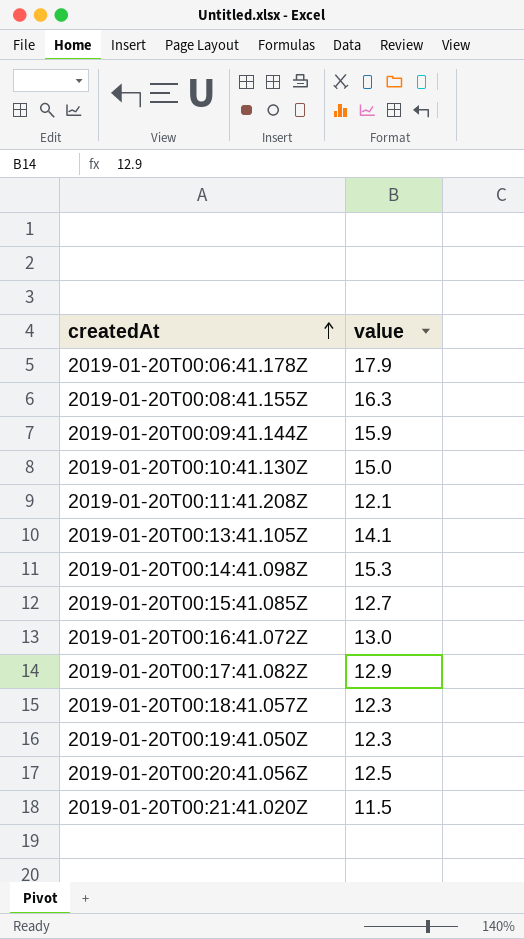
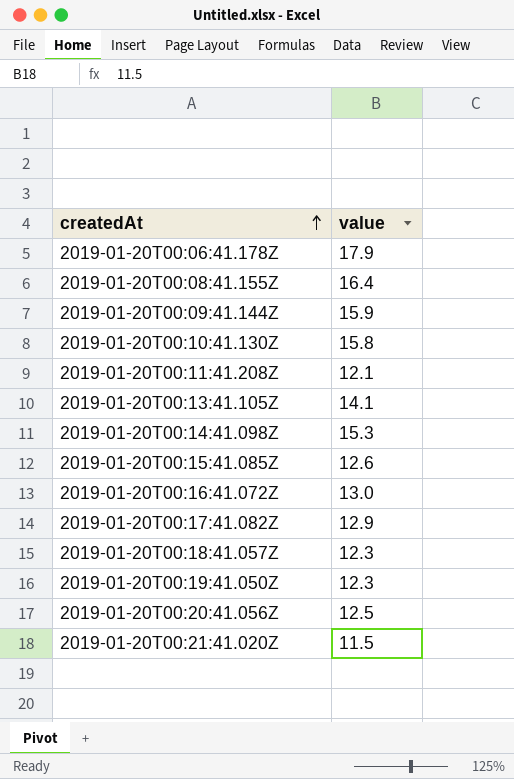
2019-01-20T00:08:41.155Z | value: 16.3 -> 16.4
2019-01-20T00:10:41.130Z | value: 15.0 -> 15.8
2019-01-20T00:15:41.085Z | value: 12.7 -> 12.6

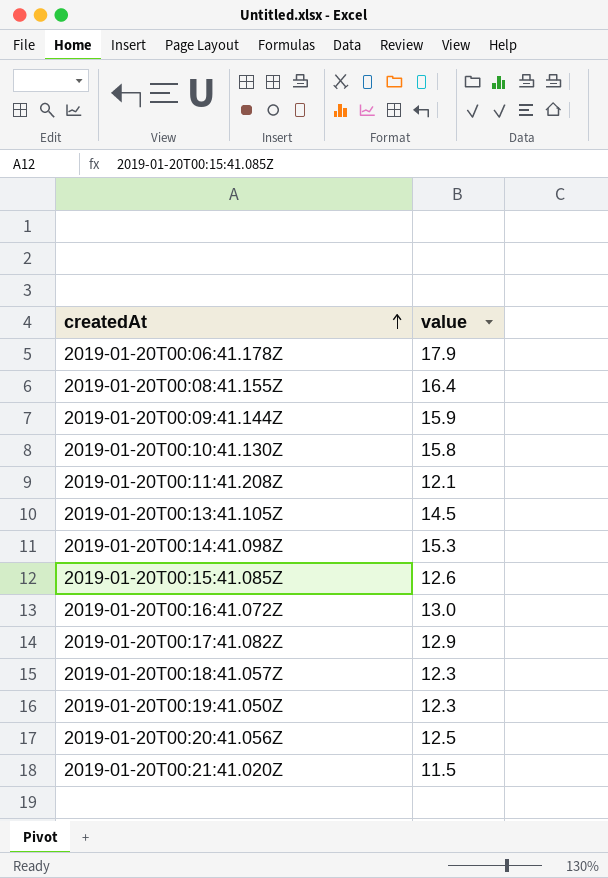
2019-01-20T00:13:41.105Z | value: 14.1 -> 14.5

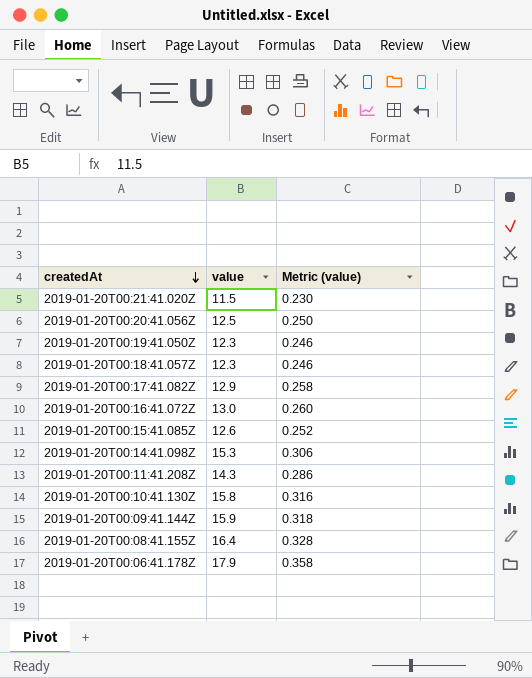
row order: createdAt ascending -> createdAt descending
column Metric (value) | formula: none -> [value] * 0.02
row 2019-01-20T00:13:41.105Z: 14.5 -> none
2019-01-20T00:11:41.208Z | value: 12.1 -> 14.3

